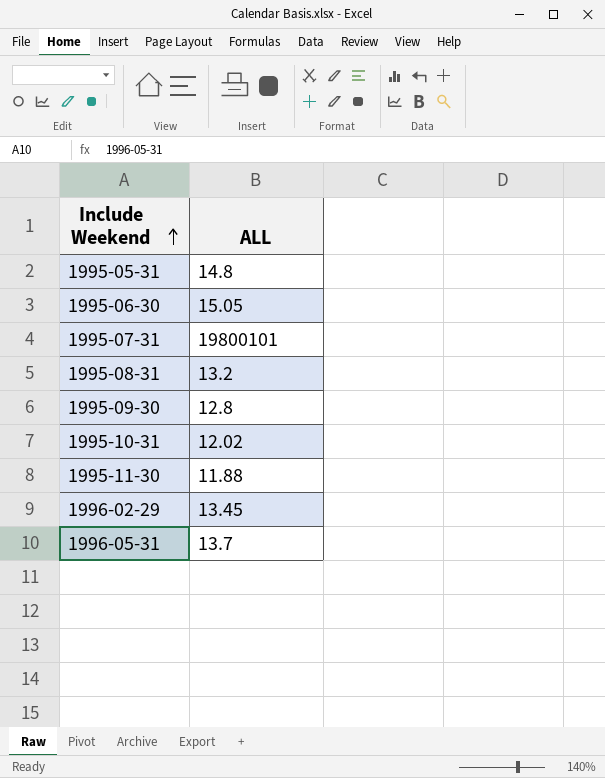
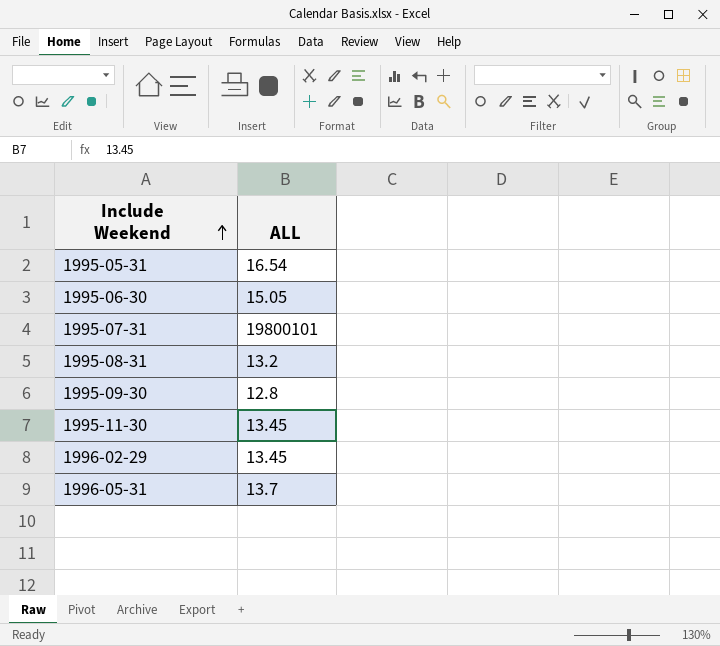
row 1995-10-31: 12.02 -> none
1995-05-31 | ALL: 14.8 -> 16.54
1995-11-30 | ALL: 11.88 -> 13.45

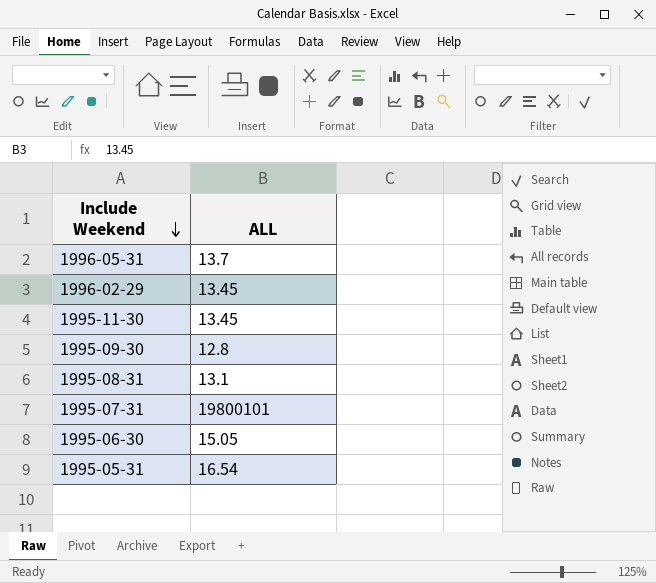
row order: Include Weekend ascending -> Include Weekend descending
1995-08-31 | ALL: 13.2 -> 13.1

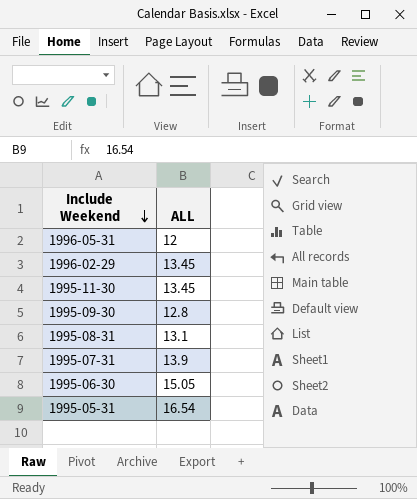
1996-05-31 | ALL: 13.7 -> 12
1995-07-31 | ALL: 19800101 -> 13.9

